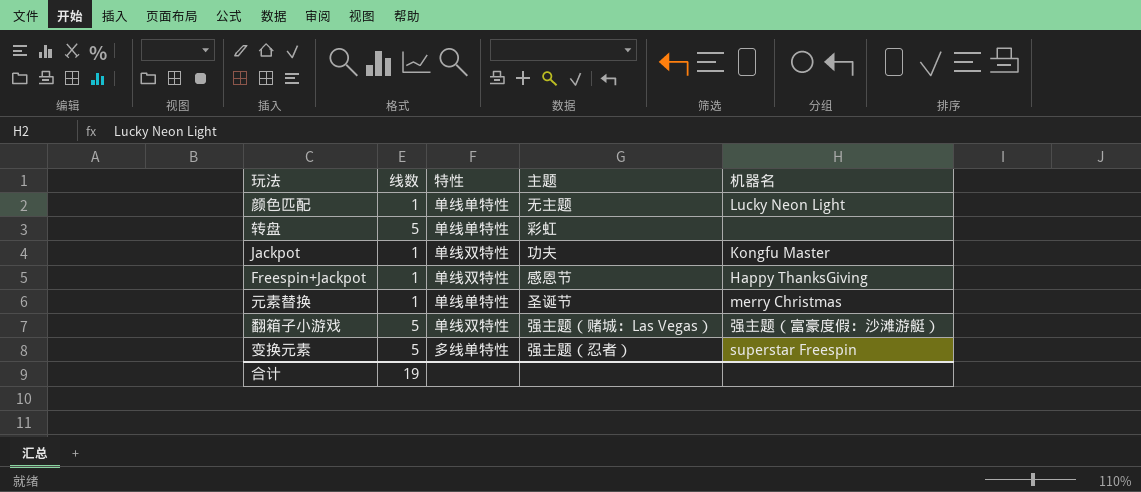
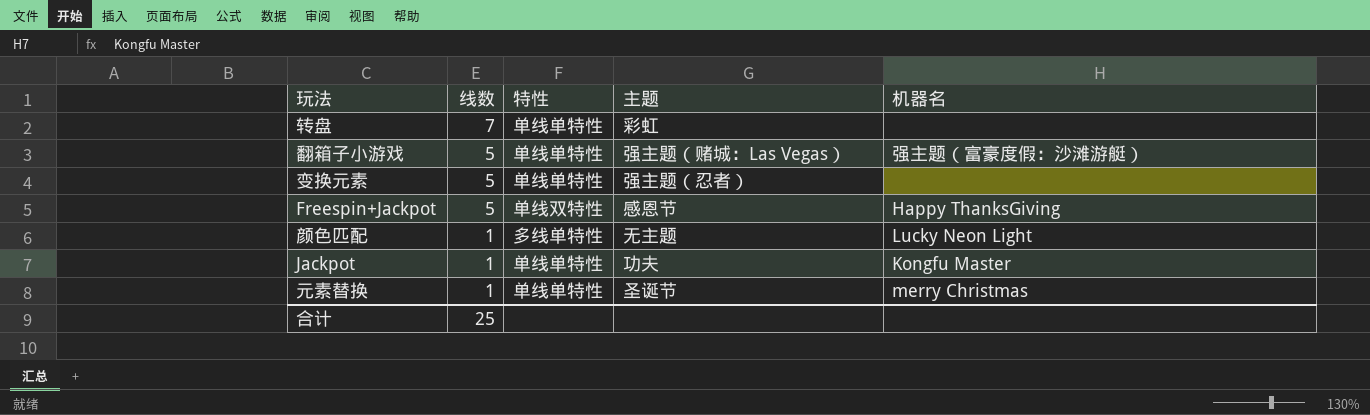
row order: none -> 线数 descending
转盘 | 线数: 5 -> 7
翻箱子小游戏 | 特性: 单线双特性 -> 单线单特性
变换元素 | 特性: 多线单特性 -> 单线单特性
变换元素 | 机器名: superstar Freespin -> none
Freespin+Jackpot | 线数: 1 -> 5
颜色匹配 | 特性: 单线单特性 -> 多线单特性
Jackpot | 特性: 单线双特性 -> 单线单特性
合计 | 线数: 19 -> 25

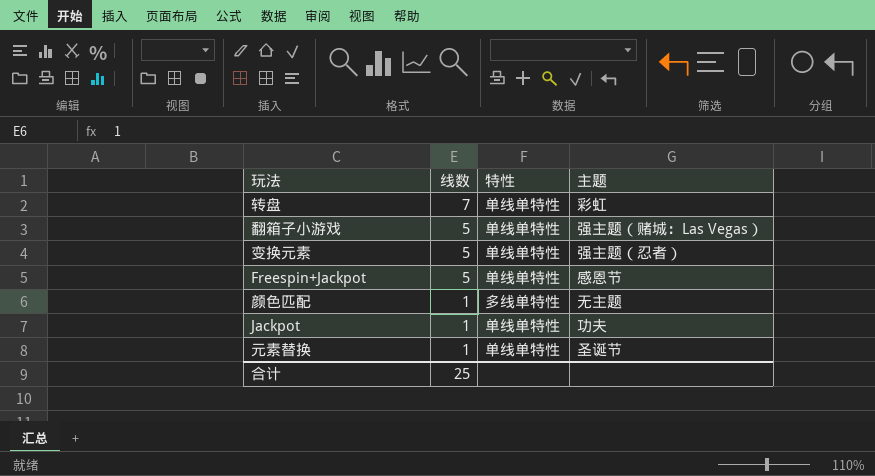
column 机器名 | position: 5 -> none
Freespin+Jackpot | 特性: 单线双特性 -> 单线单特性

